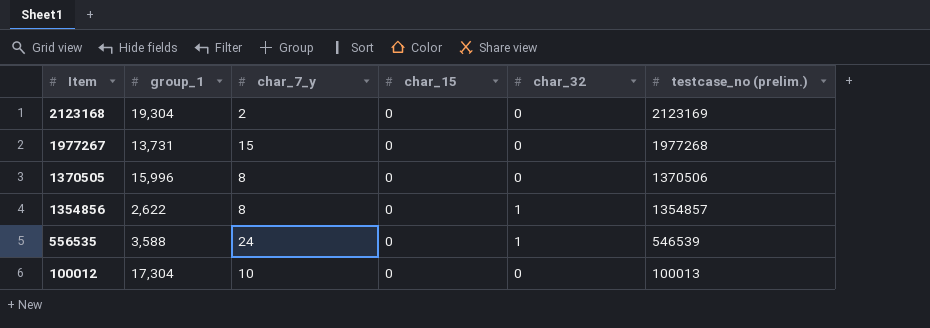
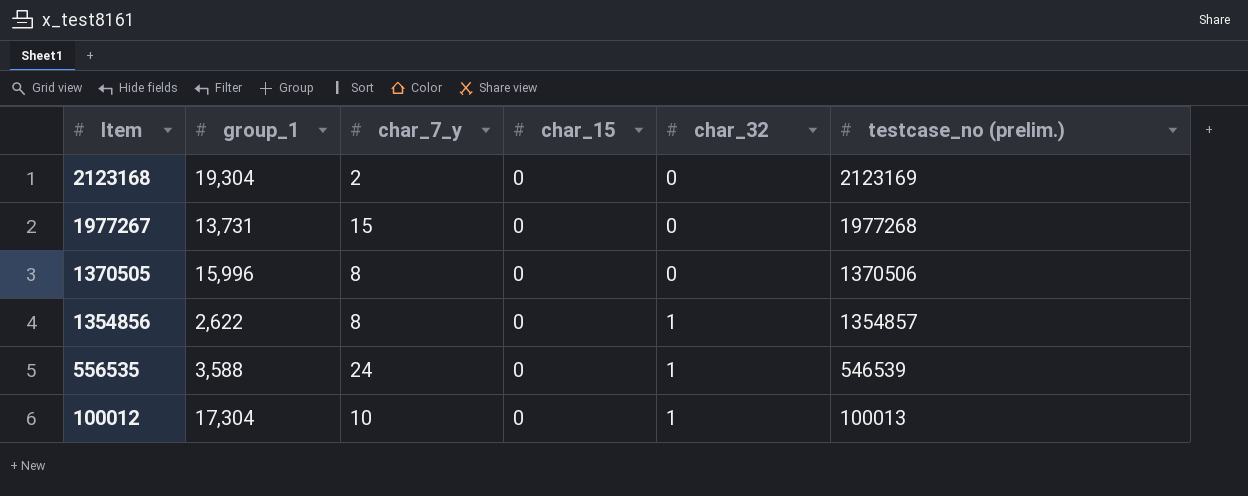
100012 | char_32: 0 -> 1

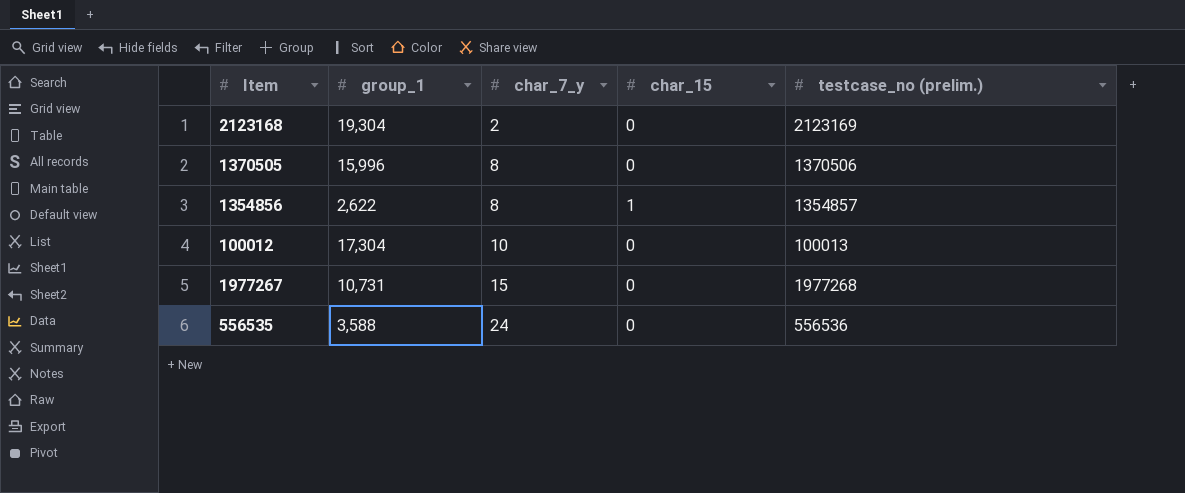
row order: Item descending -> char_7_y ascending
column char_32 | position: 5 -> none
1354856 | char_15: 0 -> 1
1977267 | group_1: 13,731 -> 10,731
556535 | testcase_no (prelim.): 546539 -> 556536

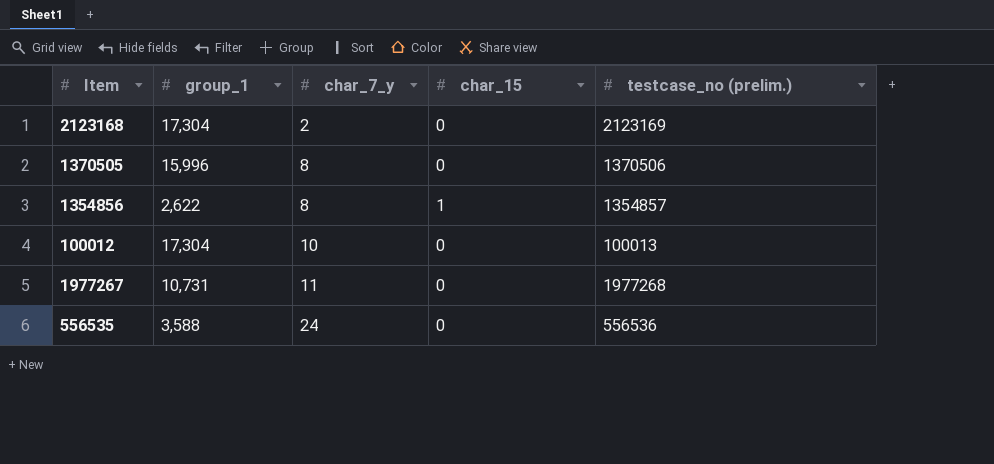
2123168 | group_1: 19,304 -> 17,304
1977267 | char_7_y: 15 -> 11

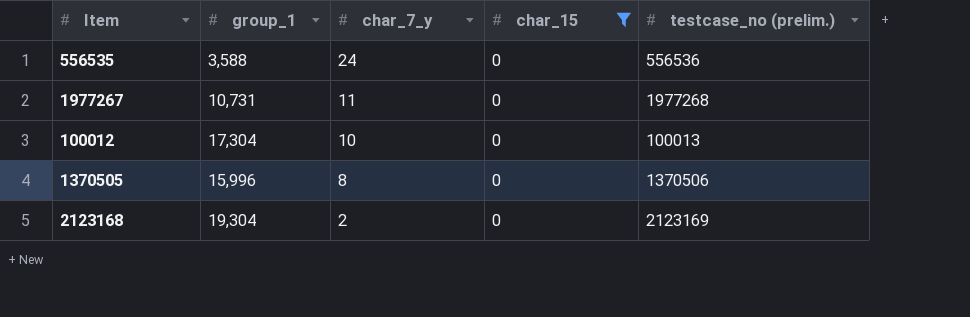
filter: none -> char_15 = 0
row order: char_7_y ascending -> char_7_y descending
2123168 | group_1: 17,304 -> 19,304

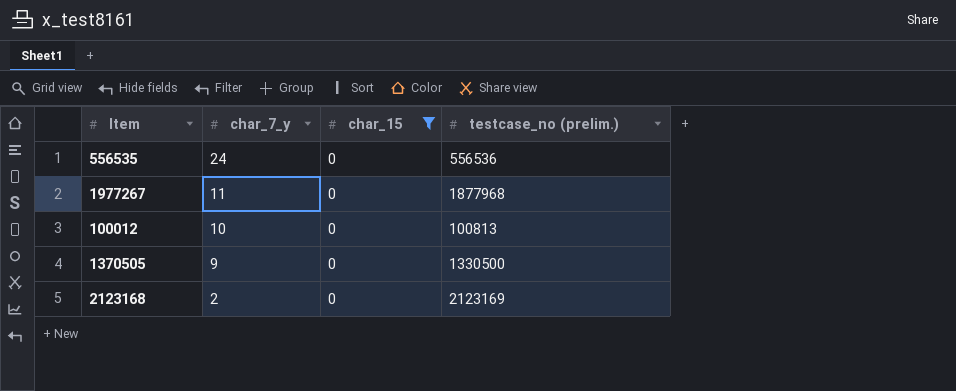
column group_1 | position: 2 -> none
1977267 | testcase_no (prelim.): 1977268 -> 1877968
100012 | testcase_no (prelim.): 100013 -> 100813
1370505 | char_7_y: 8 -> 9
1370505 | testcase_no (prelim.): 1370506 -> 1330500

